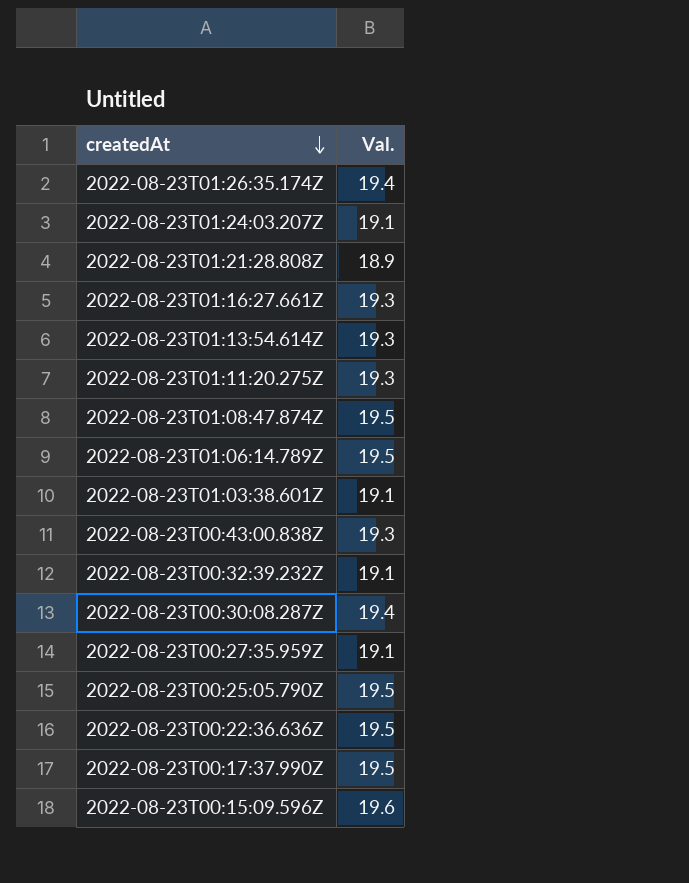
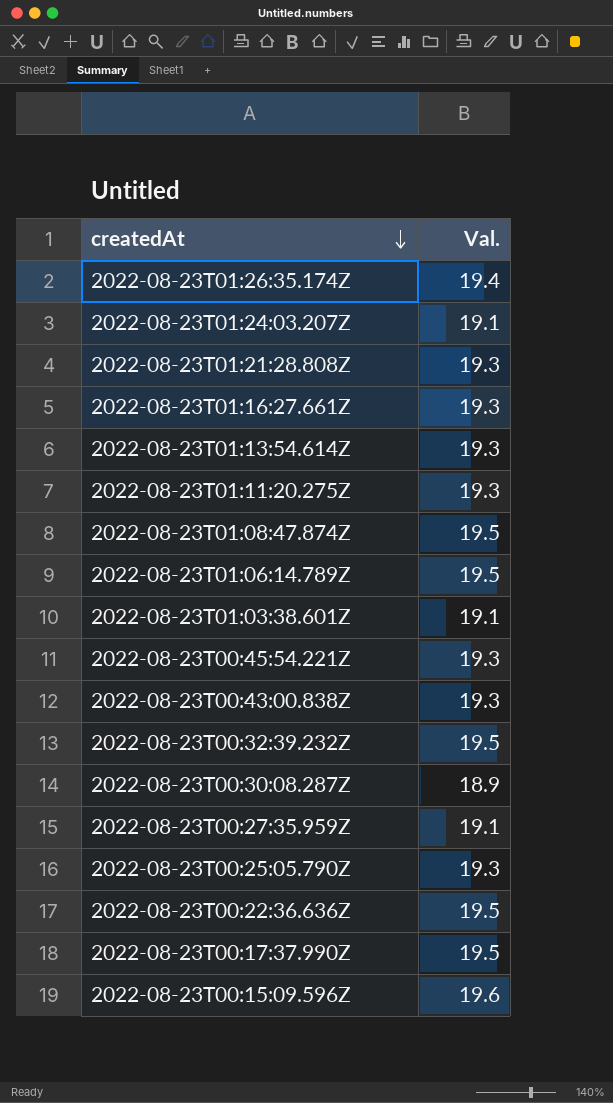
2022-08-23T01:21:28.808Z | Val.: 18.9 -> 19.3
row 2022-08-23T00:45:54.221Z: none -> 19.3
2022-08-23T00:32:39.232Z | Val.: 19.1 -> 19.5
2022-08-23T00:30:08.287Z | Val.: 19.4 -> 18.9
2022-08-23T00:25:05.790Z | Val.: 19.5 -> 19.3

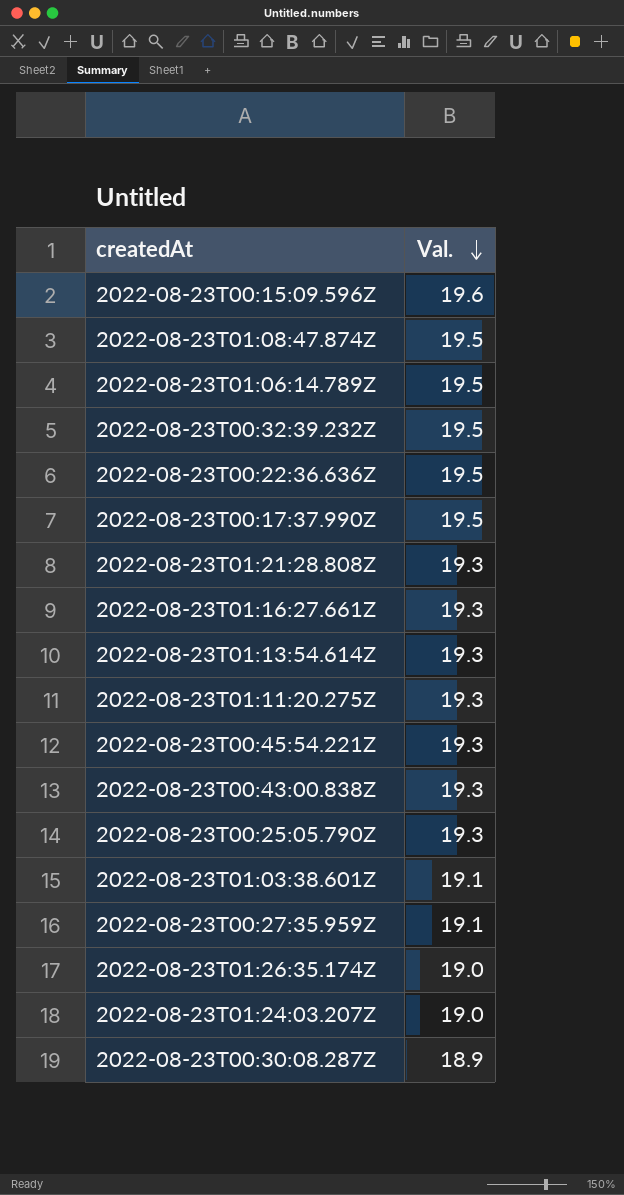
row order: createdAt descending -> Val. descending
2022-08-23T01:26:35.174Z | Val.: 19.4 -> 19.0
2022-08-23T01:24:03.207Z | Val.: 19.1 -> 19.0

